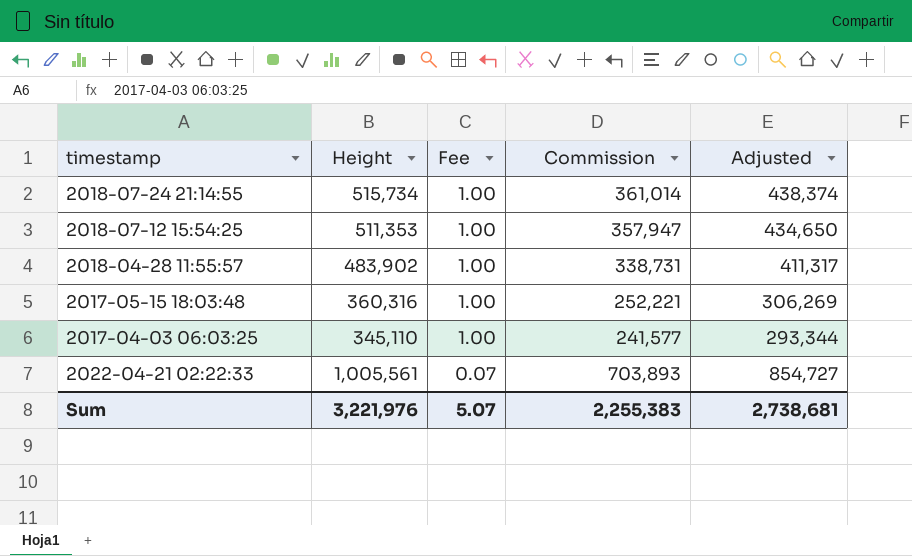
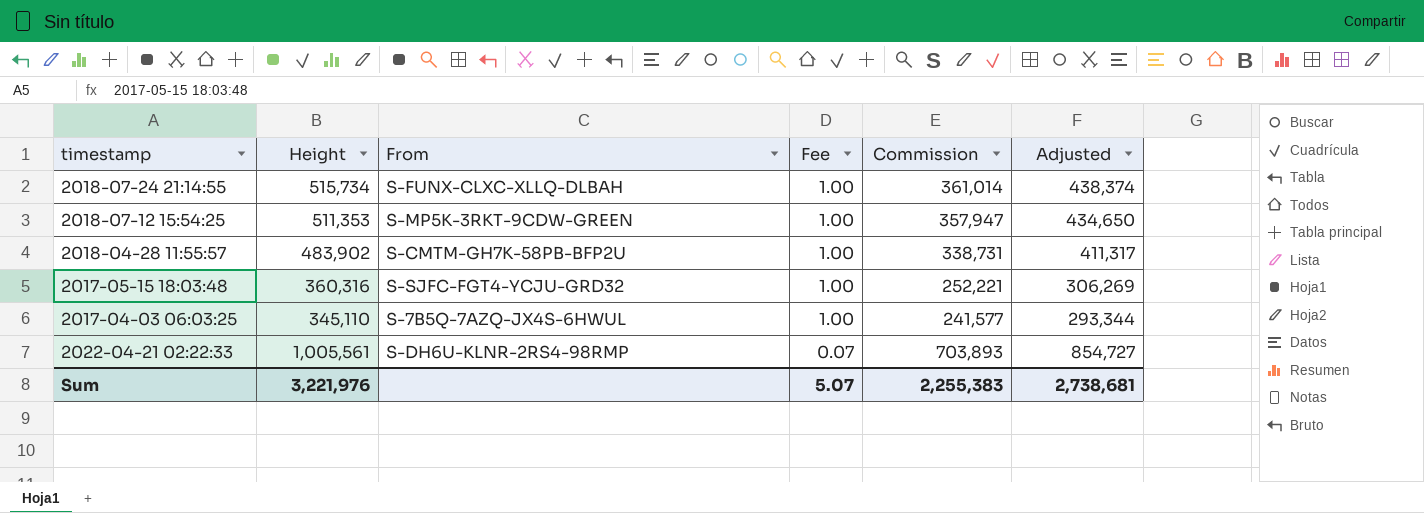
column From | position: none -> 3

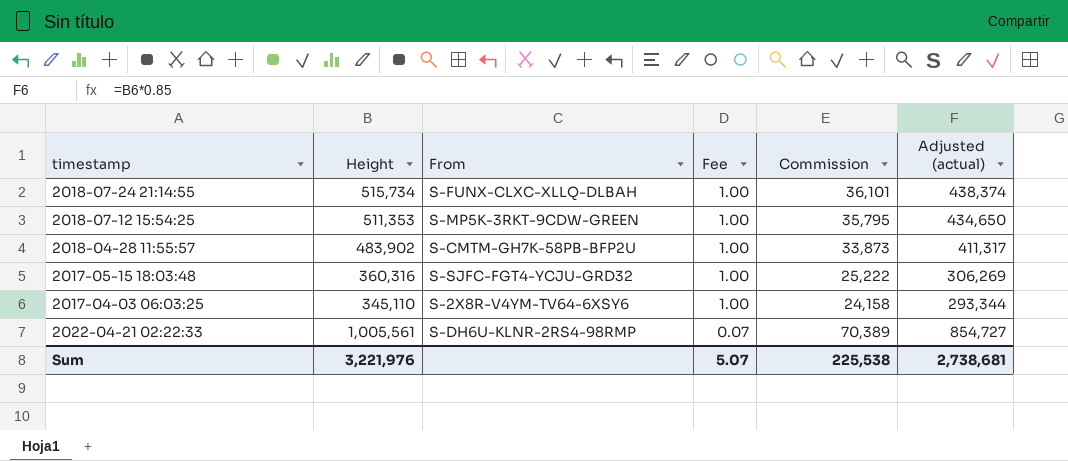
column Commission | formula: [Height] * 0.7 -> [Height] * 0.07
column name: Adjusted -> Adjusted (actual)
2017-04-03 06:03:25 | From: S-7B5Q-7AZQ-JX4S-6HWUL -> S-2X8R-V4YM-TV64-6XSY6
Sum | Commission: 2,255,383 -> 225,538

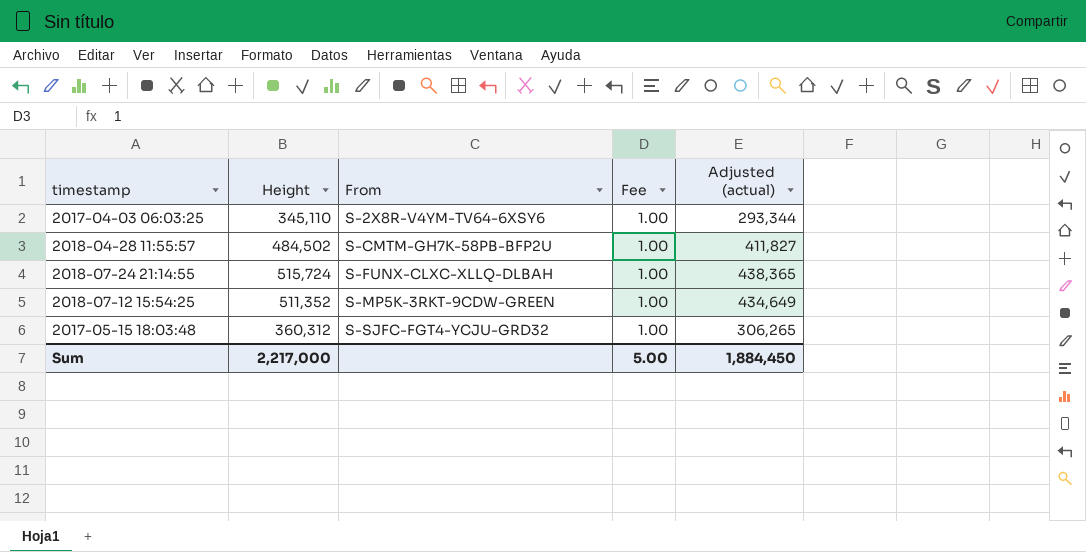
row order: Fee descending -> From ascending
column Commission | formula: [Height] * 0.07 -> none
row 2022-04-21 02:22:33: 1,005,561 | S-DH6U-KLNR-2RS4-98RMP | 0.07 | 70,389 | 854,727 -> none
2018-04-28 11:55:57 | Height: 483,902 -> 484,502
2018-04-28 11:55:57 | Adjusted (actual): 411,317 -> 411,827
2018-07-24 21:14:55 | Height: 515,734 -> 515,724
2018-07-24 21:14:55 | Adjusted (actual): 438,374 -> 438,365
2018-07-12 15:54:25 | Height: 511,353 -> 511,352
2018-07-12 15:54:25 | Adjusted (actual): 434,650 -> 434,649
2017-05-15 18:03:48 | Height: 360,316 -> 360,312
2017-05-15 18:03:48 | Adjusted (actual): 306,269 -> 306,265
Sum | Height: 3,221,976 -> 2,217,000
Sum | Fee: 5.07 -> 5.00
Sum | Adjusted (actual): 2,738,681 -> 1,884,450

